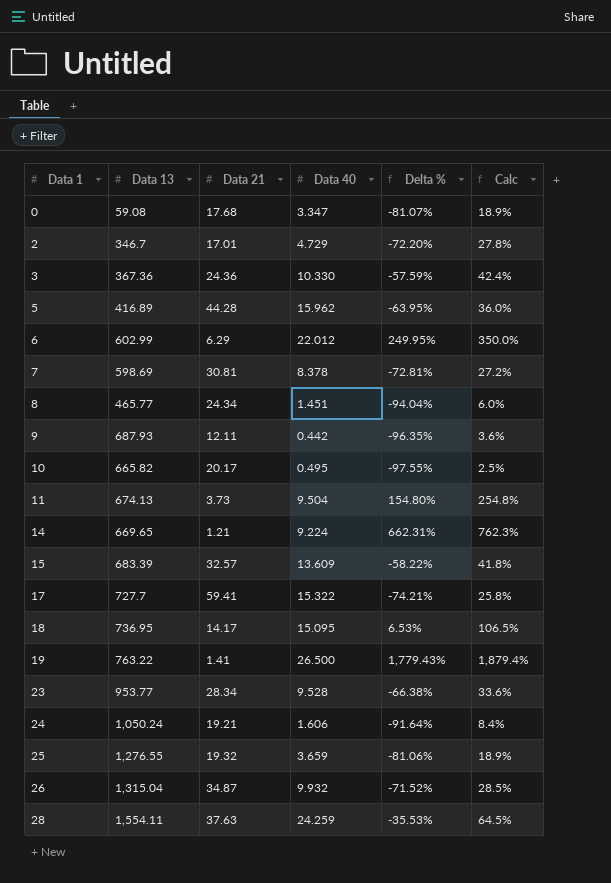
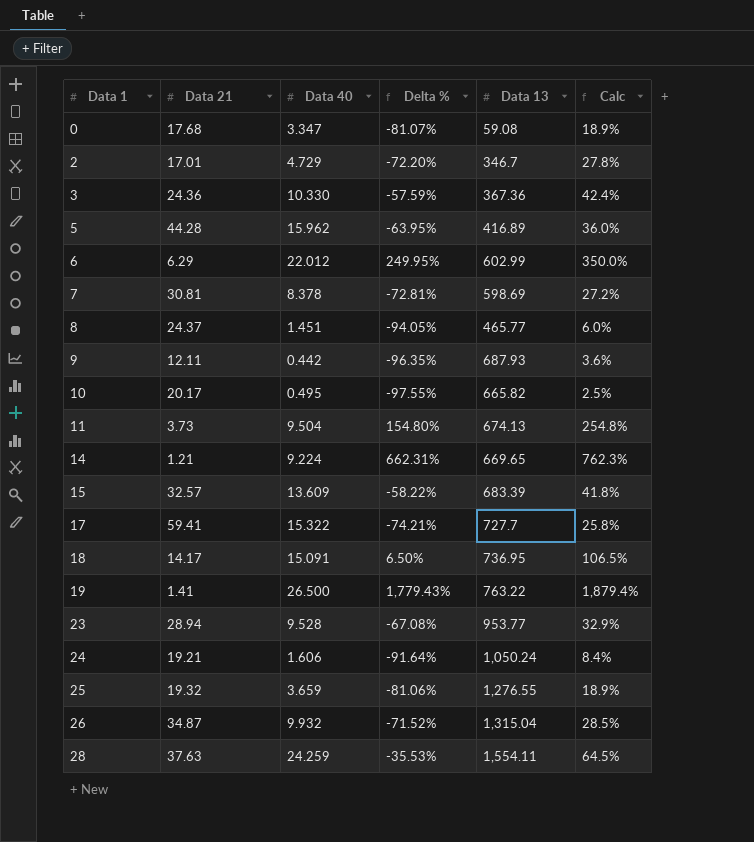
column Data 13 | position: 2 -> 5
8 | Data 21: 24.34 -> 24.37
8 | Delta %: -94.04% -> -94.05%
18 | Data 40: 15.095 -> 15.091
18 | Delta %: 6.53% -> 6.50%
23 | Data 21: 28.34 -> 28.94
23 | Delta %: -66.38% -> -67.08%
23 | Calc: 33.6% -> 32.9%

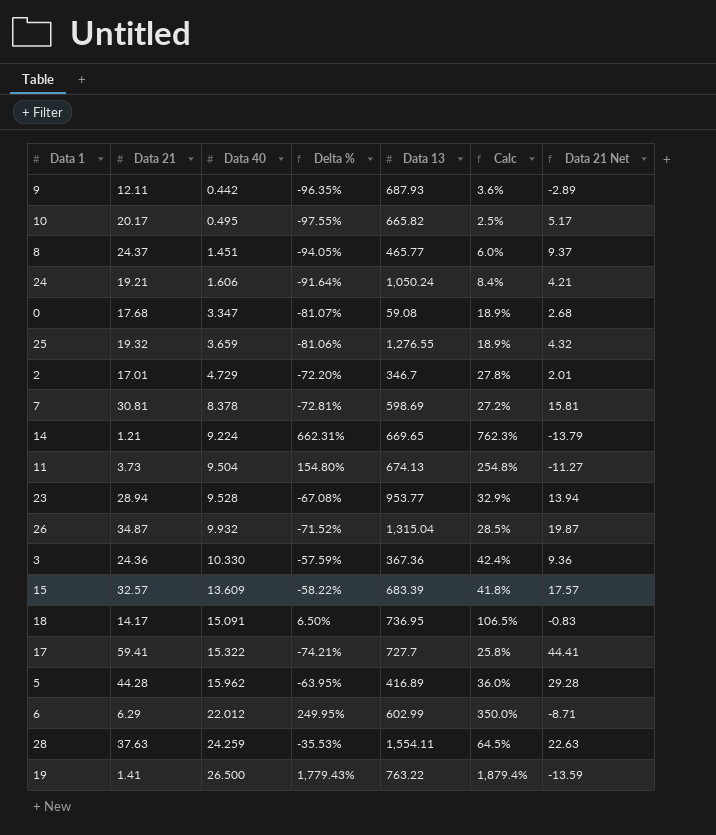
row order: Data 1 ascending -> Data 40 ascending
column Data 21 Net | formula: none -> [Data 21] - 15

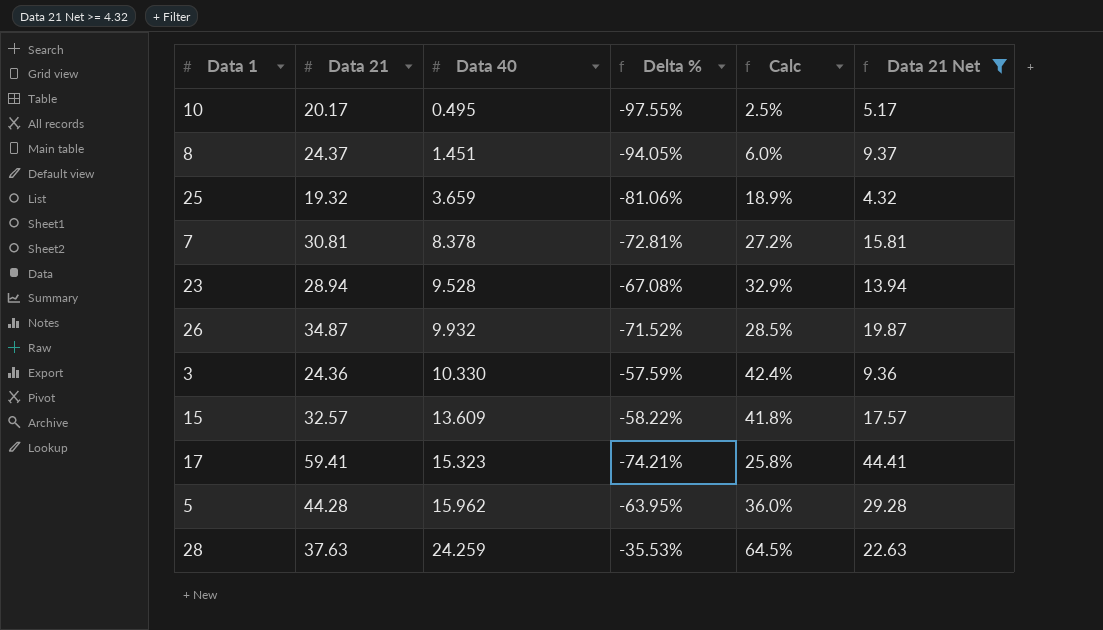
filter: none -> Data 21 Net >= 4.32
column Data 13 | position: 5 -> none
17 | Data 40: 15.322 -> 15.323

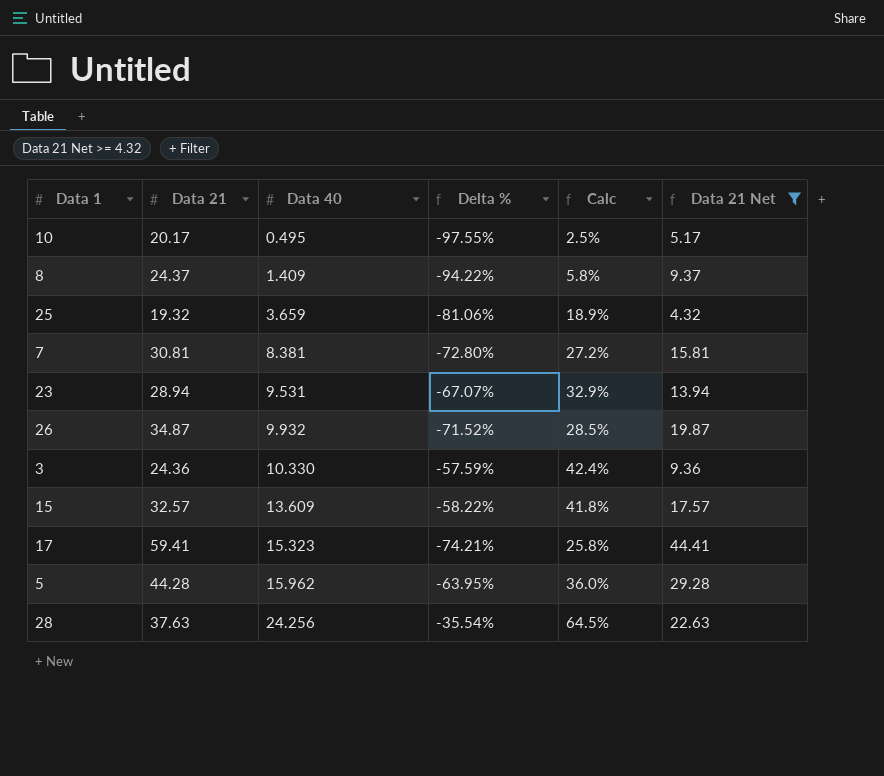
8 | Data 40: 1.451 -> 1.409
8 | Delta %: -94.05% -> -94.22%
8 | Calc: 6.0% -> 5.8%
7 | Data 40: 8.378 -> 8.381
7 | Delta %: -72.81% -> -72.80%
23 | Data 40: 9.528 -> 9.531
23 | Delta %: -67.08% -> -67.07%
28 | Data 40: 24.259 -> 24.256
28 | Delta %: -35.53% -> -35.54%

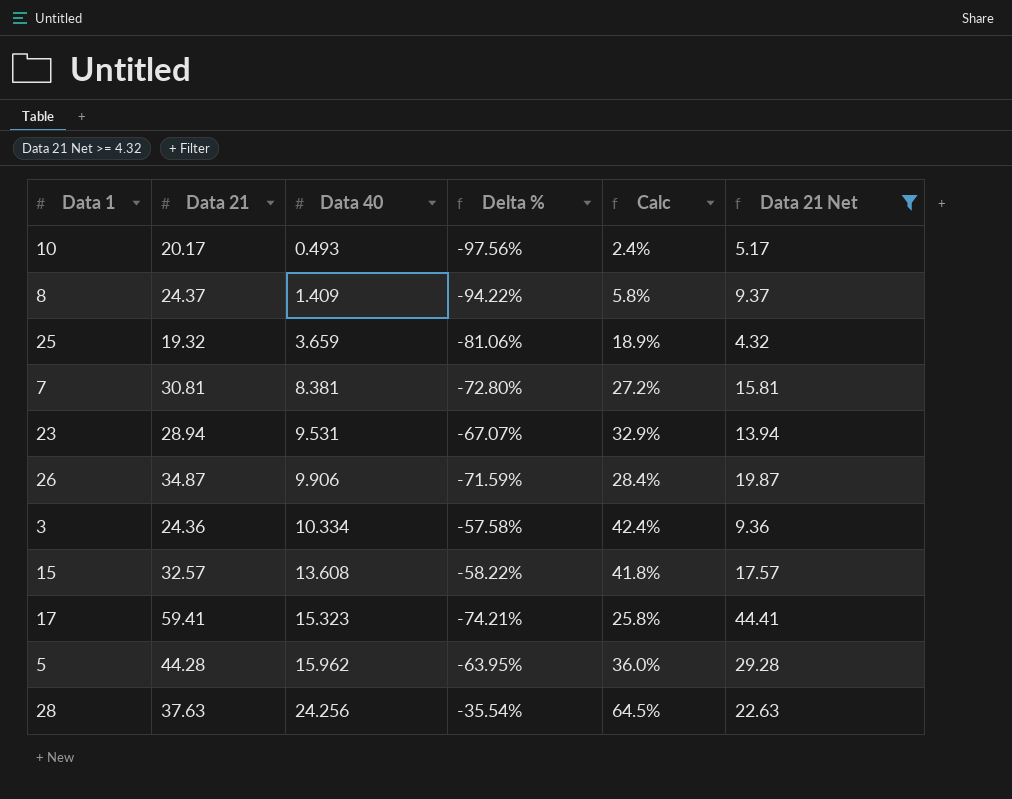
10 | Data 40: 0.495 -> 0.493
10 | Delta %: -97.55% -> -97.56%
10 | Calc: 2.5% -> 2.4%
26 | Data 40: 9.932 -> 9.906
26 | Delta %: -71.52% -> -71.59%
26 | Calc: 28.5% -> 28.4%
3 | Data 40: 10.330 -> 10.334
3 | Delta %: -57.59% -> -57.58%
15 | Data 40: 13.609 -> 13.608

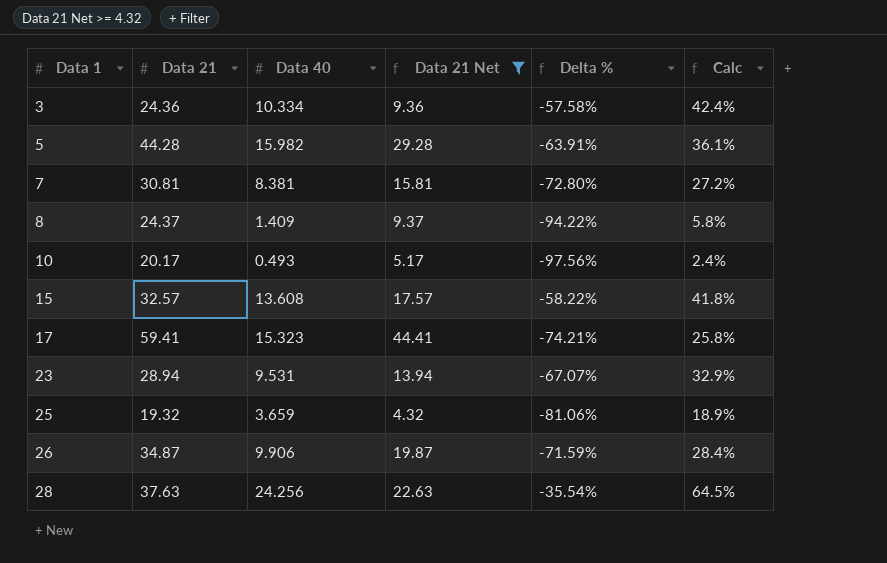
row order: Data 40 ascending -> Data 1 ascending
column Data 21 Net | position: 6 -> 4
5 | Data 40: 15.962 -> 15.982
5 | Delta %: -63.95% -> -63.91%
5 | Calc: 36.0% -> 36.1%

